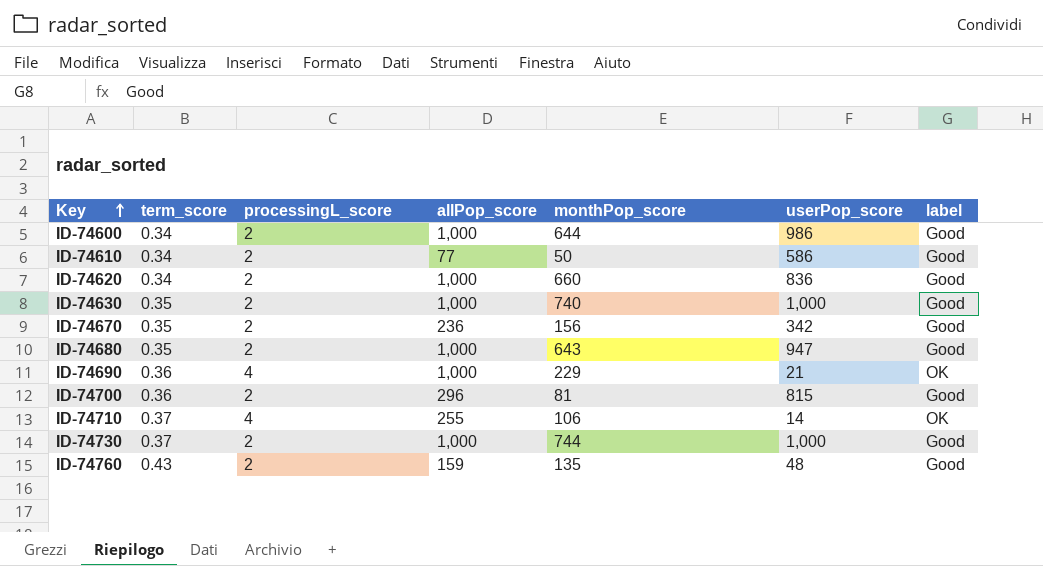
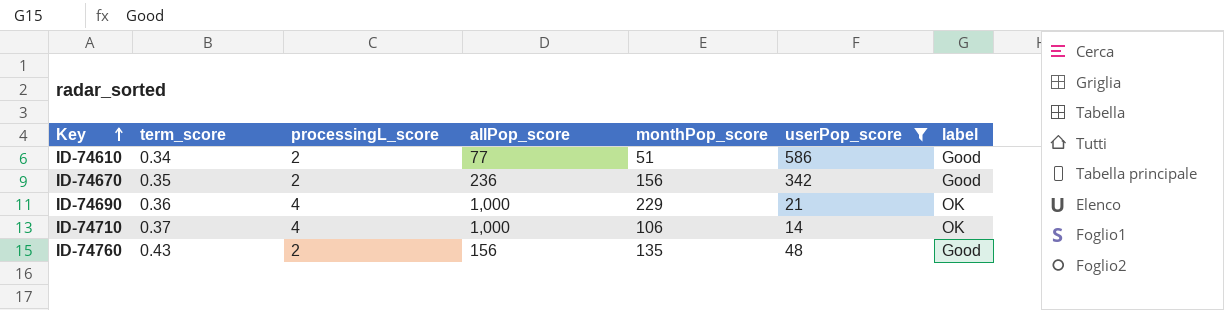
filter: none -> userPop_score <= 586
ID-74610 | monthPop_score: 50 -> 51
ID-74710 | allPop_score: 255 -> 1,000
ID-74760 | allPop_score: 159 -> 156

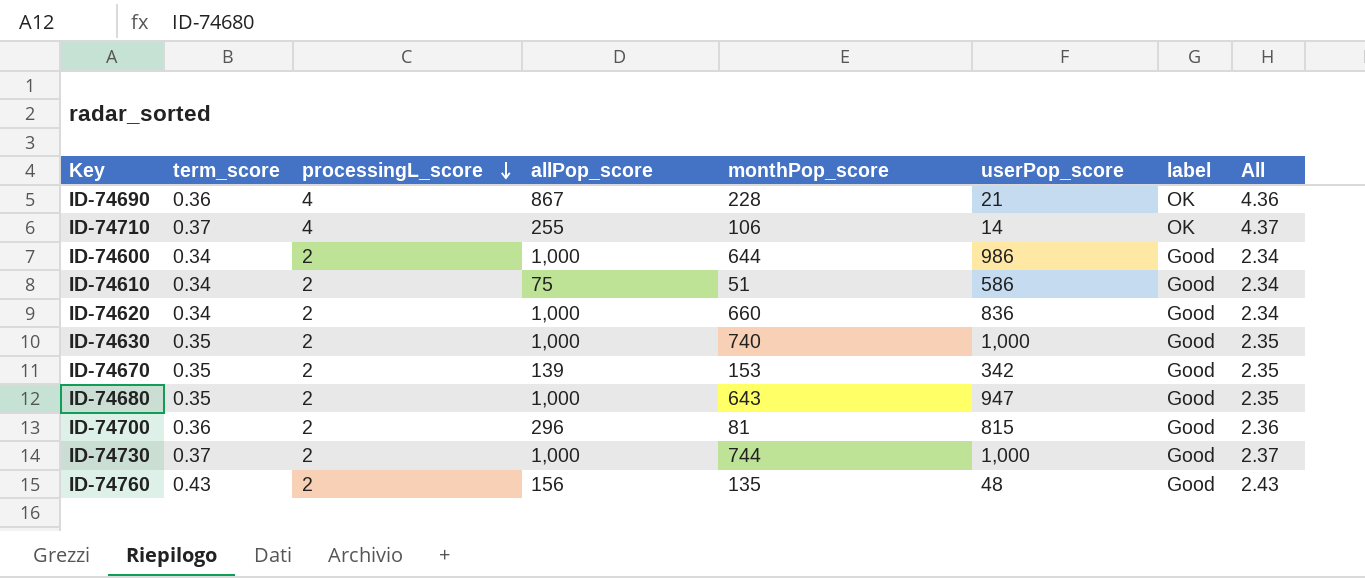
filter: userPop_score <= 586 -> none
row order: Key ascending -> processingL_score descending
column All | formula: none -> [term_score] + [processingL_score]
ID-74690 | allPop_score: 1,000 -> 867
ID-74690 | monthPop_score: 229 -> 228
ID-74710 | allPop_score: 1,000 -> 255
ID-74610 | allPop_score: 77 -> 75
ID-74670 | allPop_score: 236 -> 139
ID-74670 | monthPop_score: 156 -> 153

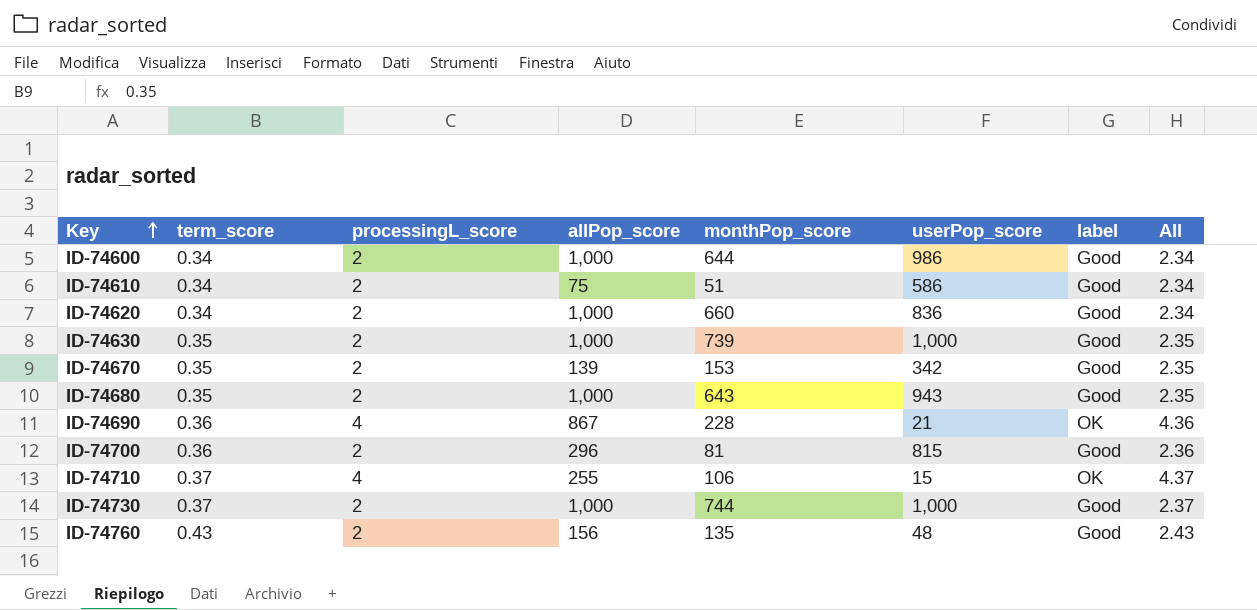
row order: processingL_score descending -> Key ascending
ID-74630 | monthPop_score: 740 -> 739
ID-74680 | userPop_score: 947 -> 943
ID-74710 | userPop_score: 14 -> 15

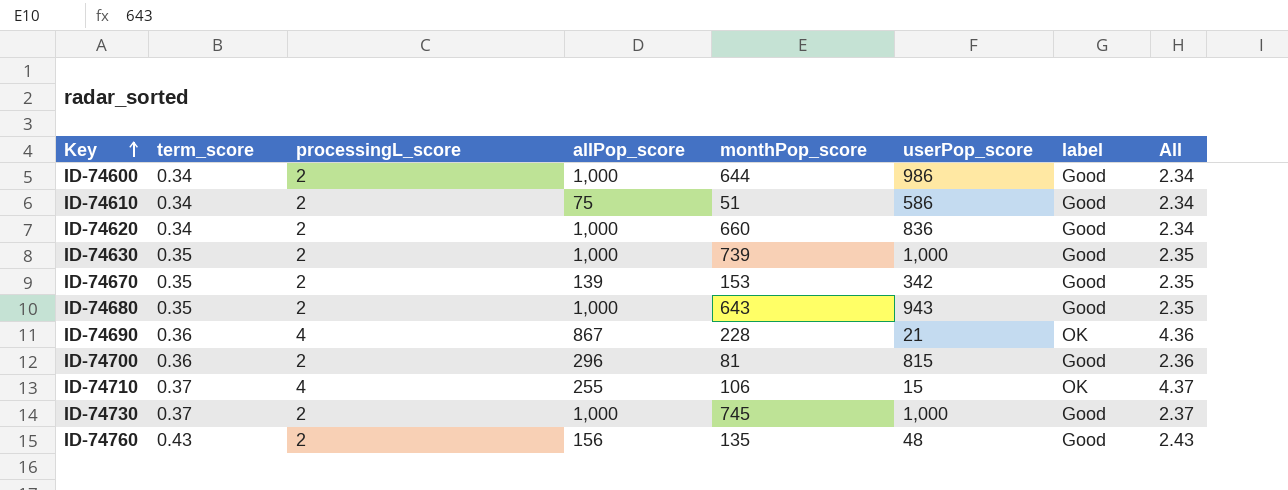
ID-74730 | monthPop_score: 744 -> 745

